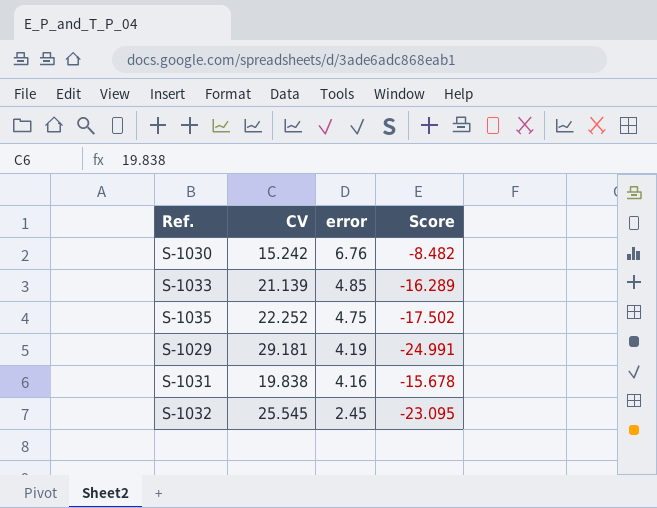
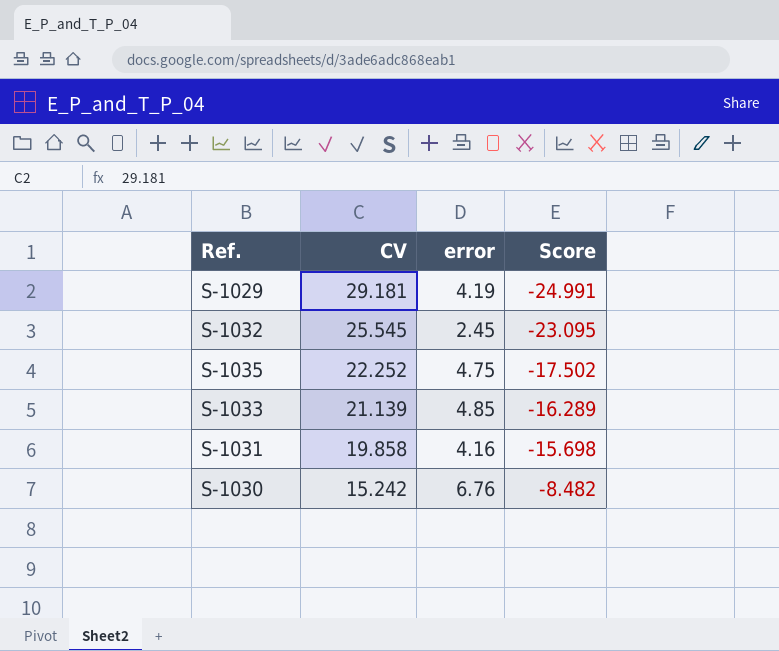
row order: error descending -> CV descending
S-1031 | CV: 19.838 -> 19.858
S-1031 | Score: -15.678 -> -15.698

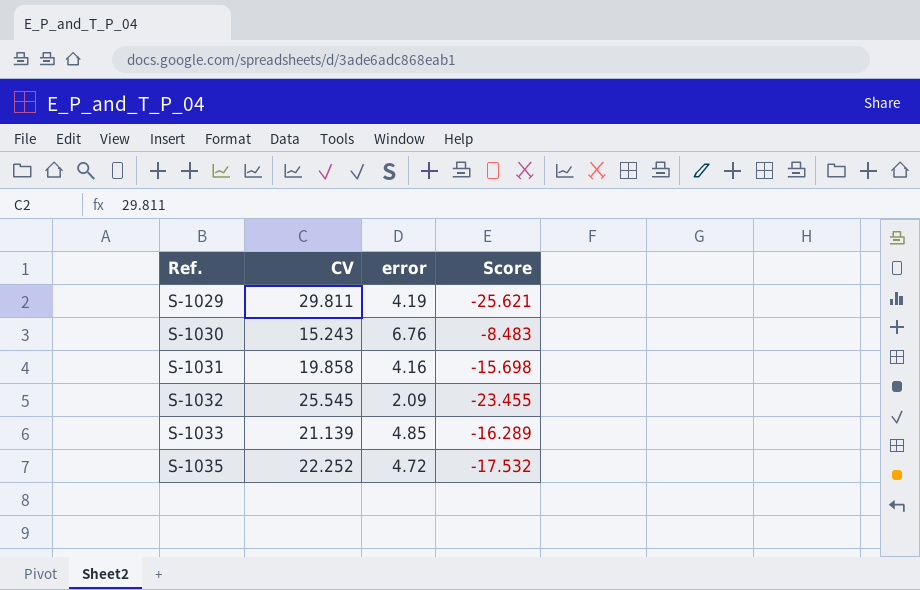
row order: CV descending -> Ref. ascending
S-1029 | CV: 29.181 -> 29.811
S-1029 | Score: -24.991 -> -25.621
S-1030 | CV: 15.242 -> 15.243
S-1030 | Score: -8.482 -> -8.483
S-1032 | error: 2.45 -> 2.09
S-1032 | Score: -23.095 -> -23.455
S-1035 | error: 4.75 -> 4.72
S-1035 | Score: -17.502 -> -17.532

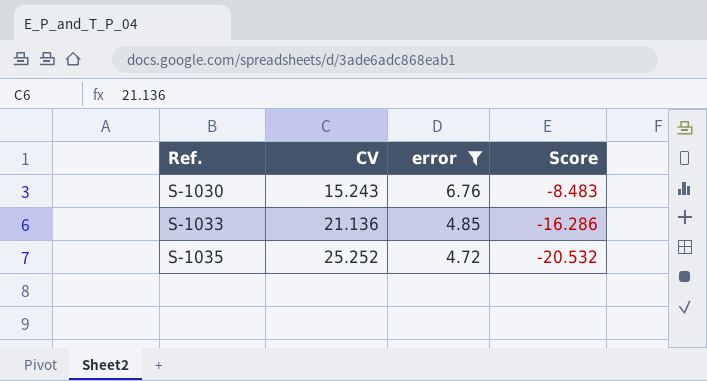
filter: none -> error >= 4.72
S-1033 | CV: 21.139 -> 21.136
S-1033 | Score: -16.289 -> -16.286
S-1035 | CV: 22.252 -> 25.252
S-1035 | Score: -17.532 -> -20.532

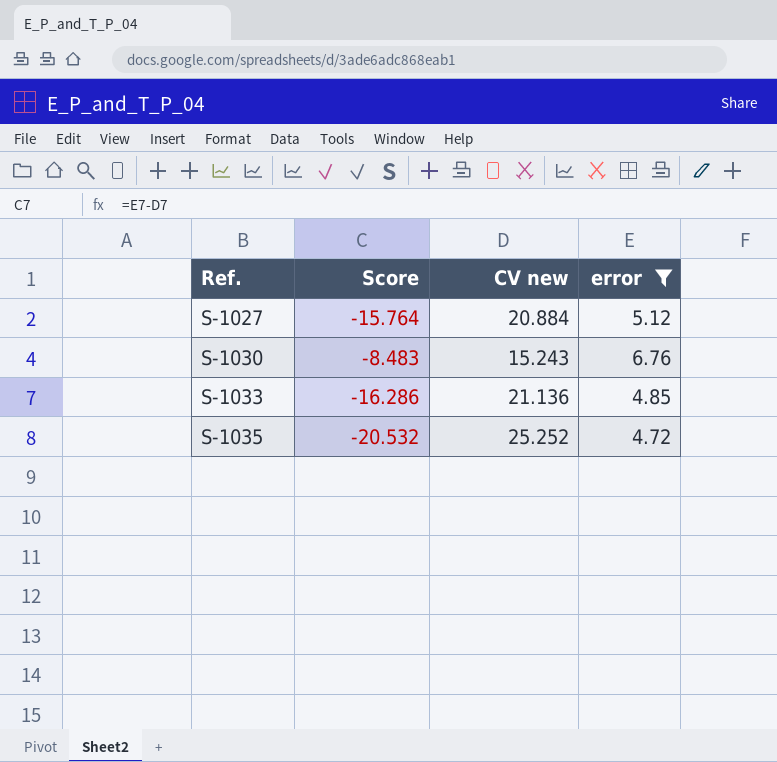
column Score | position: 4 -> 2
column name: CV -> CV new
row S-1027: none -> -15.764 | 20.884 | 5.12

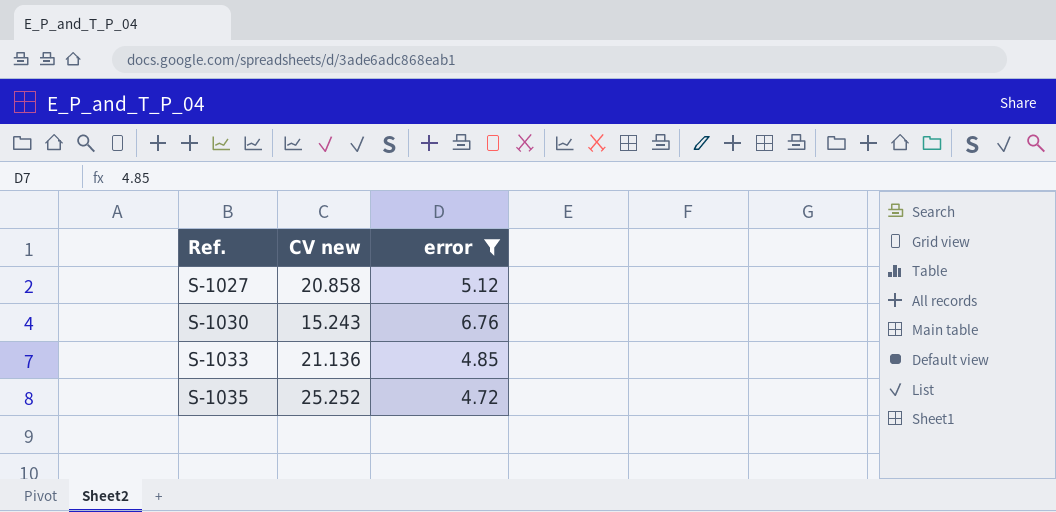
column Score | formula: [error] - [CV new] -> none
S-1027 | CV new: 20.884 -> 20.858

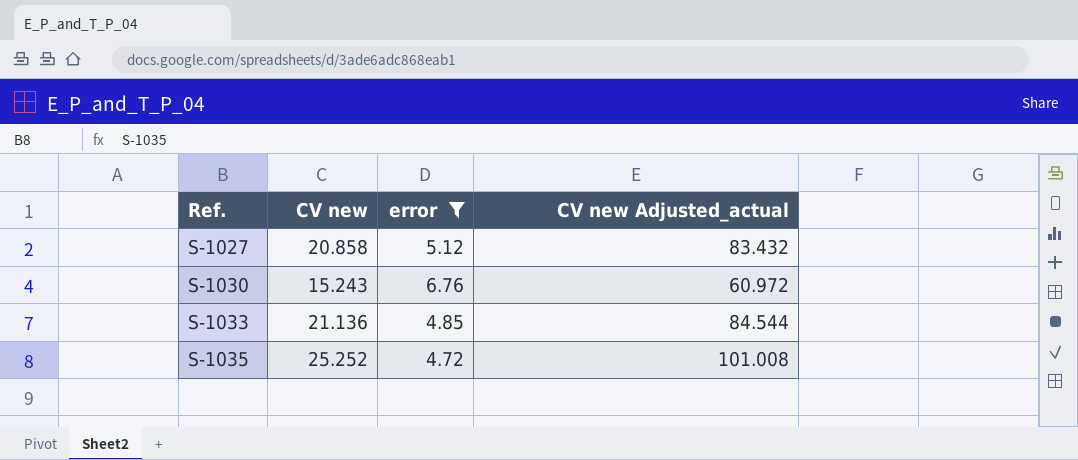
column CV new Adjusted_actual | formula: none -> [CV new] * 4

